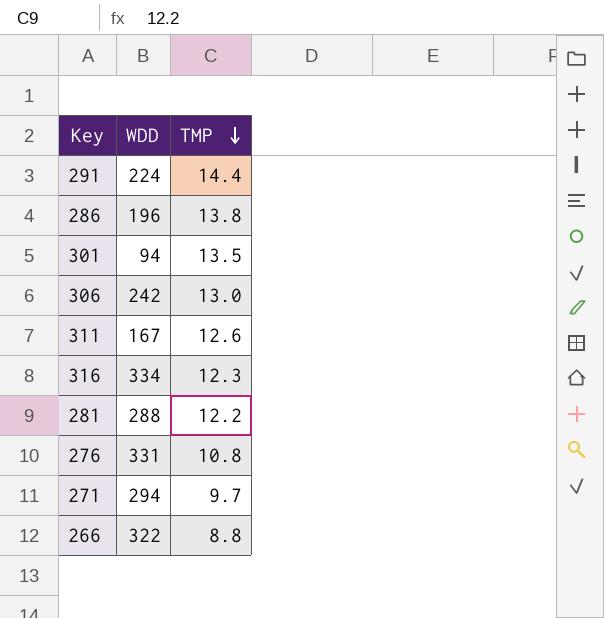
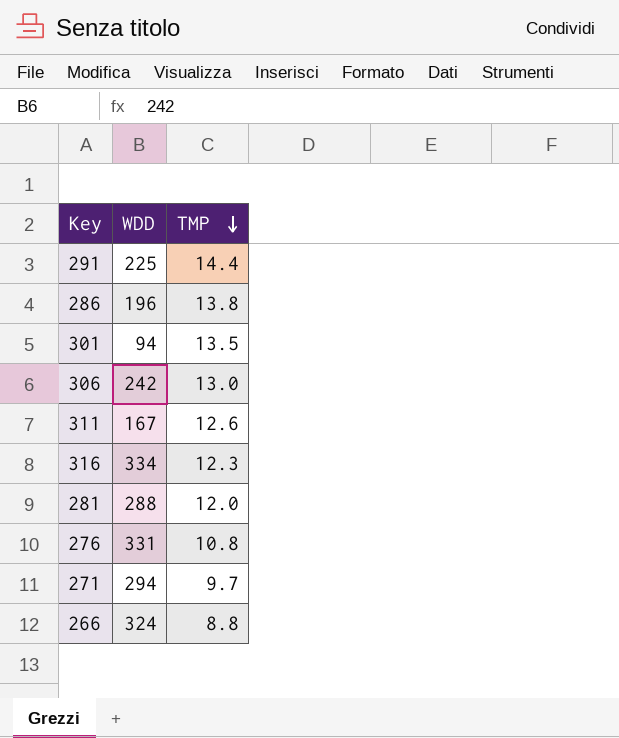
291 | WDD: 224 -> 225
281 | TMP: 12.2 -> 12.0
266 | WDD: 322 -> 324

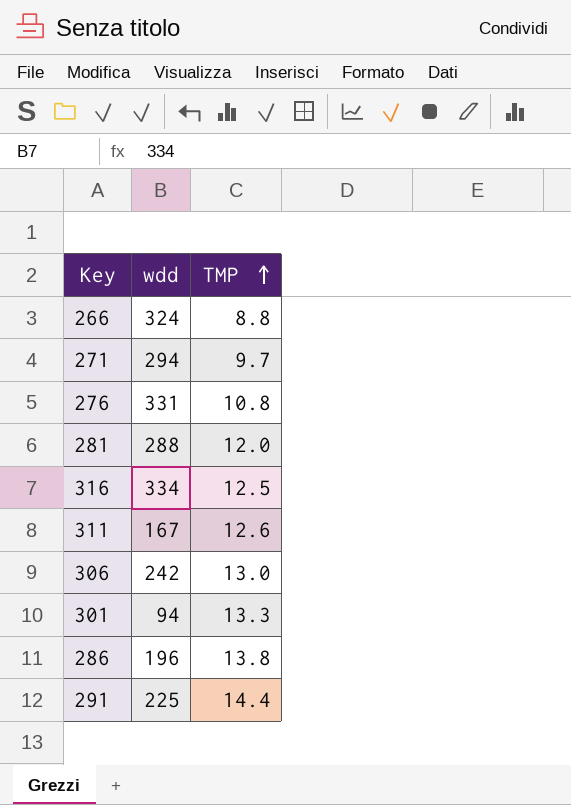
row order: TMP descending -> TMP ascending
column name: WDD -> wdd
316 | TMP: 12.3 -> 12.5
301 | TMP: 13.5 -> 13.3

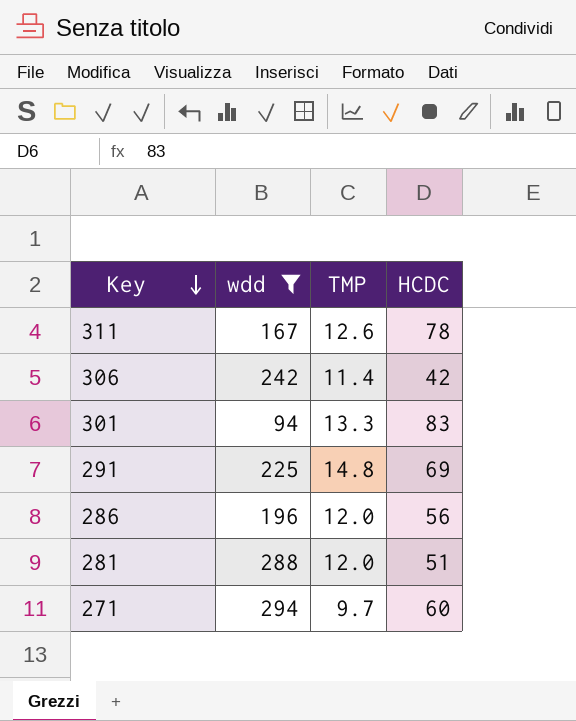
filter: none -> wdd <= 294
row order: TMP ascending -> Key descending
column HCDC | position: none -> 4
306 | TMP: 13.0 -> 11.4
291 | TMP: 14.4 -> 14.8
286 | TMP: 13.8 -> 12.0

